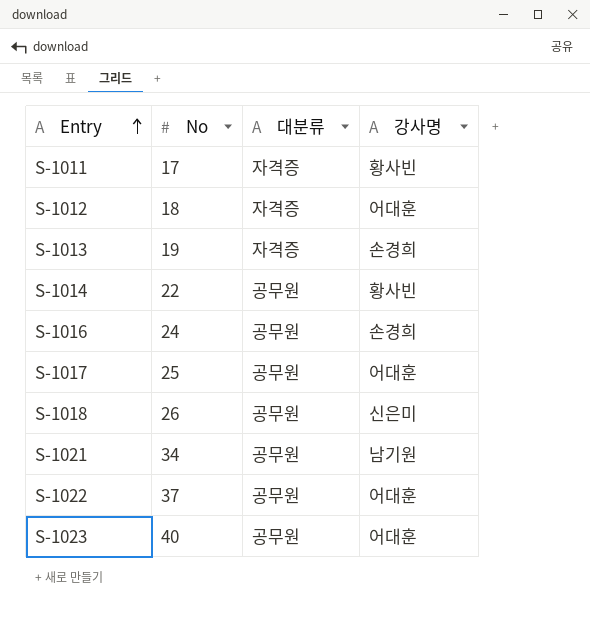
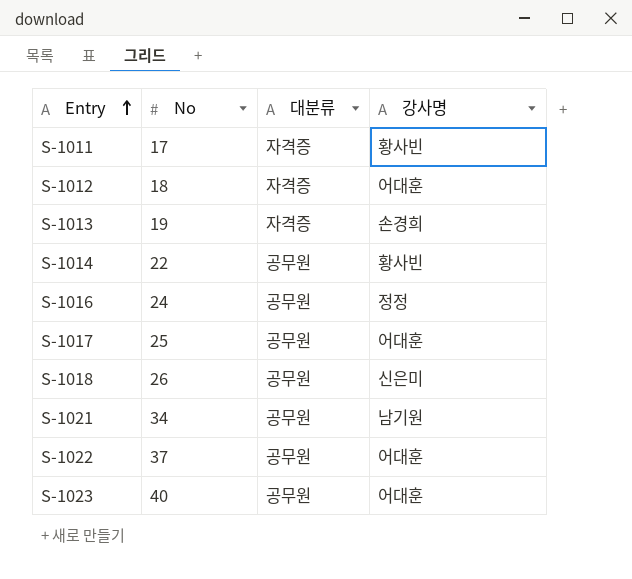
S-1016 | 강사명: 손경희 -> 정정

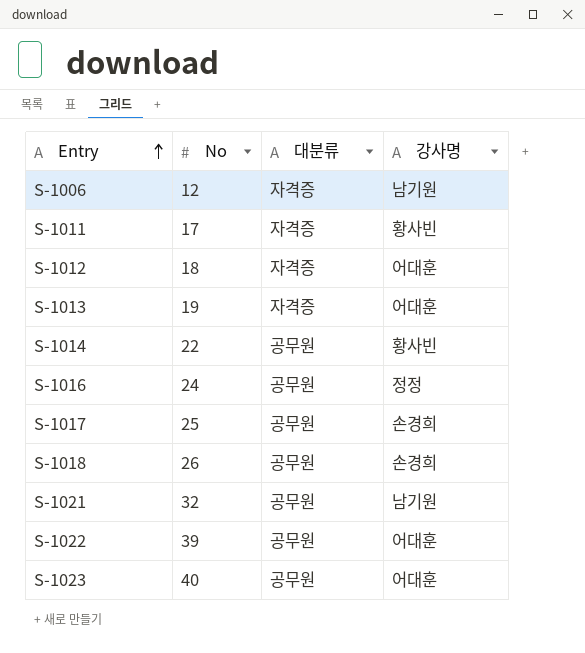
row S-1006: none -> 12 | 자격증 | 남기원
S-1013 | 강사명: 손경희 -> 어대훈
S-1017 | 강사명: 어대훈 -> 손경희
S-1018 | 강사명: 신은미 -> 손경희
S-1021 | No: 34 -> 32
S-1022 | No: 37 -> 39

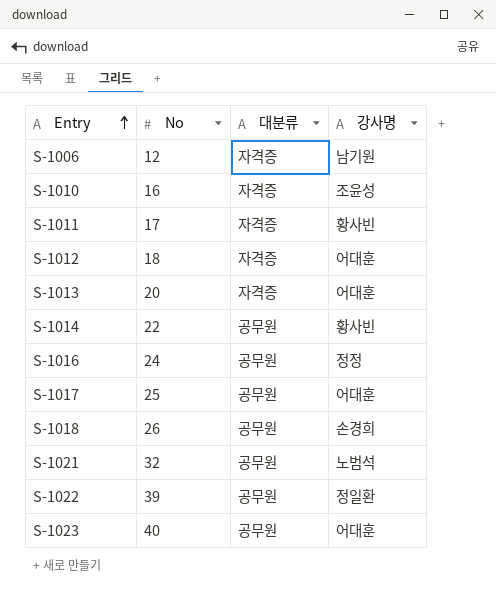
row S-1010: none -> 16 | 자격증 | 조윤성
S-1013 | No: 19 -> 20
S-1017 | 강사명: 손경희 -> 어대훈
S-1021 | 강사명: 남기원 -> 노범석
S-1022 | 강사명: 어대훈 -> 정일환

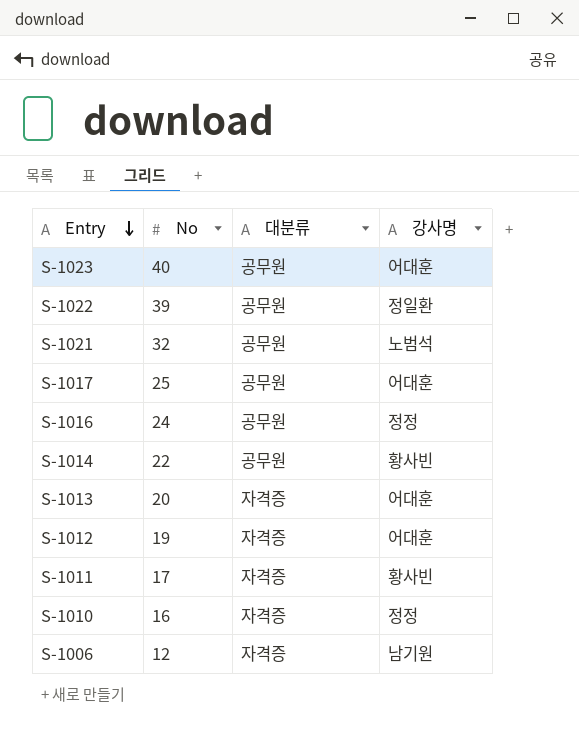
row order: Entry ascending -> Entry descending
row S-1018: 26 | 공무원 | 손경희 -> none
S-1012 | No: 18 -> 19
S-1010 | 강사명: 조윤성 -> 정정

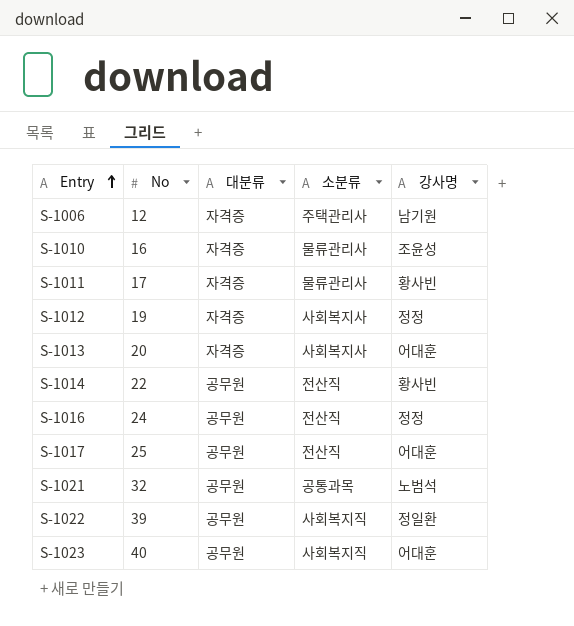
row order: Entry descending -> Entry ascending
column 소분류 | position: none -> 4
S-1010 | 강사명: 정정 -> 조윤성
S-1012 | 강사명: 어대훈 -> 정정

